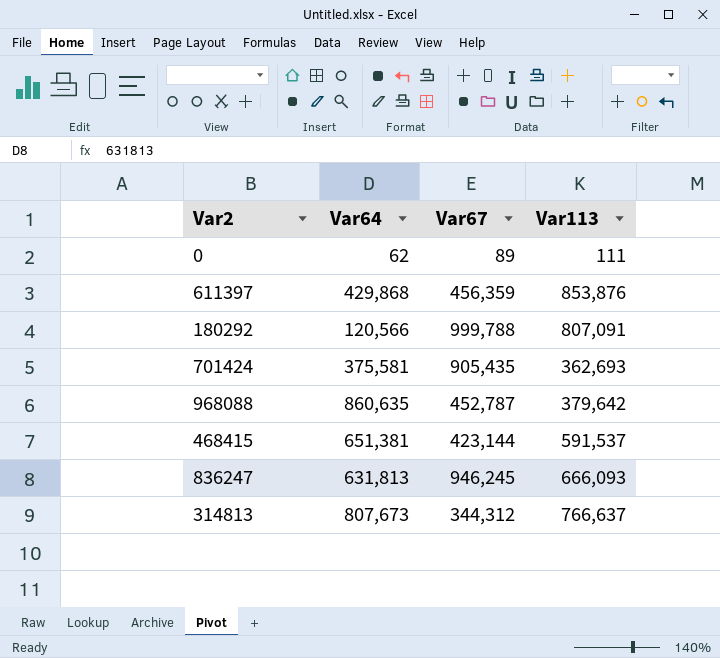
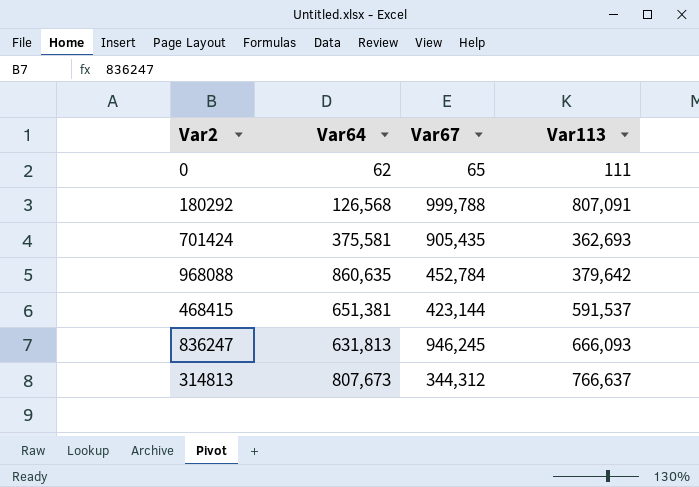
row 611397: 429,868 | 456,359 | 853,876 -> none
0 | Var67: 89 -> 65
180292 | Var64: 120,566 -> 126,568
968088 | Var67: 452,787 -> 452,784

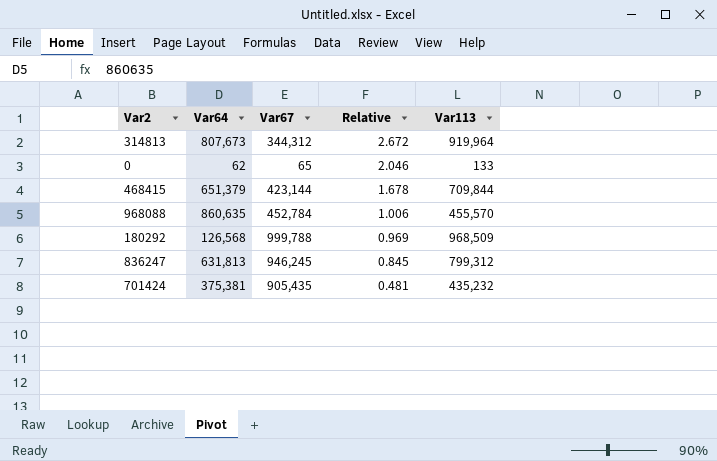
row order: none -> Relative descending
column Relative | formula: none -> [Var113] / [Var67]
314813 | Var113: 766,637 -> 919,964
0 | Var113: 111 -> 133
468415 | Var64: 651,381 -> 651,379
468415 | Var113: 591,537 -> 709,844
968088 | Var113: 379,642 -> 455,570
180292 | Var113: 807,091 -> 968,509
836247 | Var113: 666,093 -> 799,312
701424 | Var64: 375,581 -> 375,381
701424 | Var113: 362,693 -> 435,232

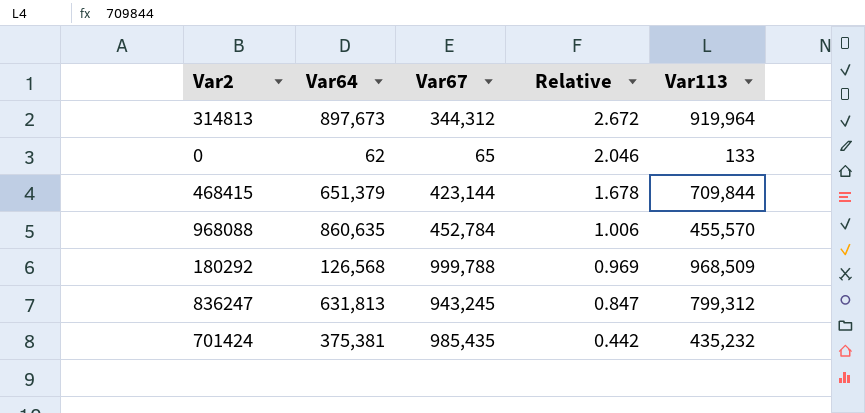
314813 | Var64: 807,673 -> 897,673
836247 | Var67: 946,245 -> 943,245
836247 | Relative: 0.845 -> 0.847
701424 | Var67: 905,435 -> 985,435
701424 | Relative: 0.481 -> 0.442

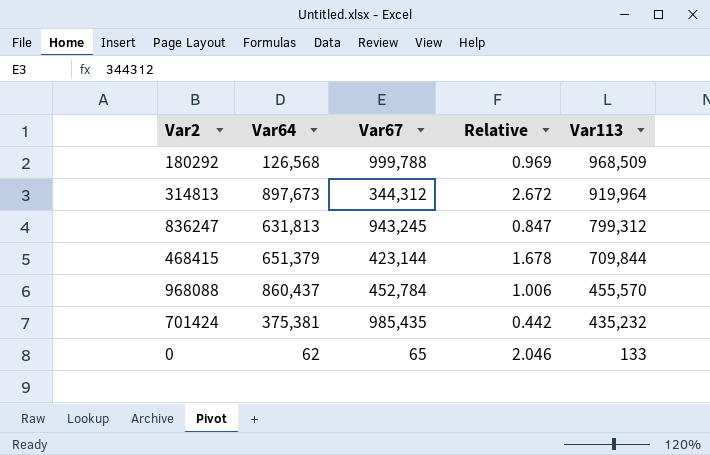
row order: Relative descending -> Var113 descending
968088 | Var64: 860,635 -> 860,437

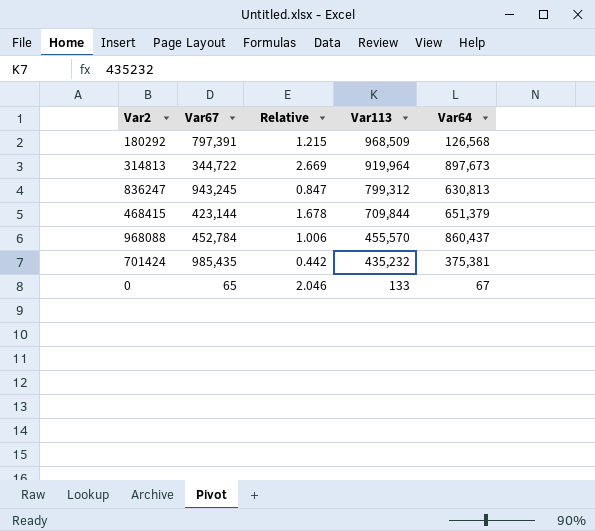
column Var64 | position: 2 -> 5
180292 | Var67: 999,788 -> 797,391
180292 | Relative: 0.969 -> 1.215
314813 | Var67: 344,312 -> 344,722
314813 | Relative: 2.672 -> 2.669
836247 | Var64: 631,813 -> 630,813
0 | Var64: 62 -> 67

